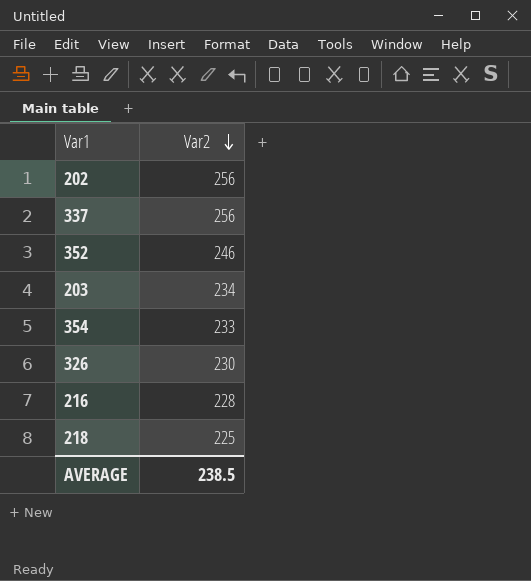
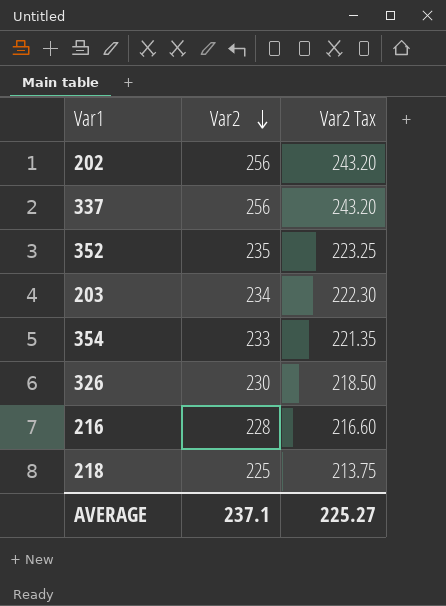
column Var2 Tax | formula: none -> [Var2] * 0.95
352 | Var2: 246 -> 235
AVERAGE | Var2: 238.5 -> 237.1

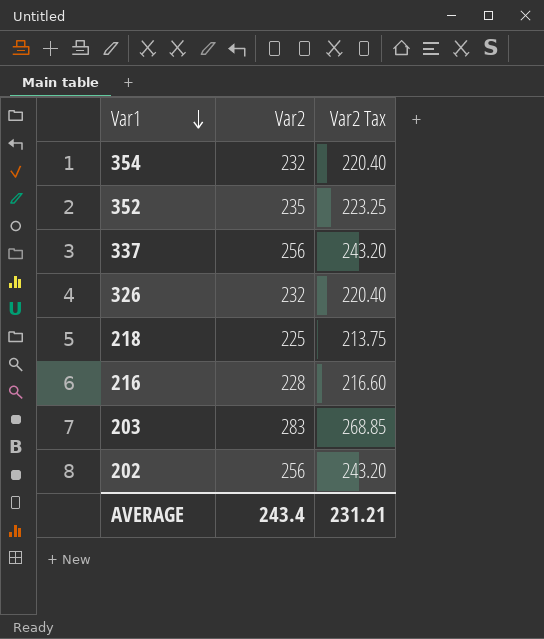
row order: Var2 descending -> Var1 descending
354 | Var2: 233 -> 232
354 | Var2 Tax: 221.35 -> 220.40
326 | Var2: 230 -> 232
326 | Var2 Tax: 218.50 -> 220.40
203 | Var2: 234 -> 283
203 | Var2 Tax: 222.30 -> 268.85
AVERAGE | Var2: 237.1 -> 243.4
AVERAGE | Var2 Tax: 225.27 -> 231.21

